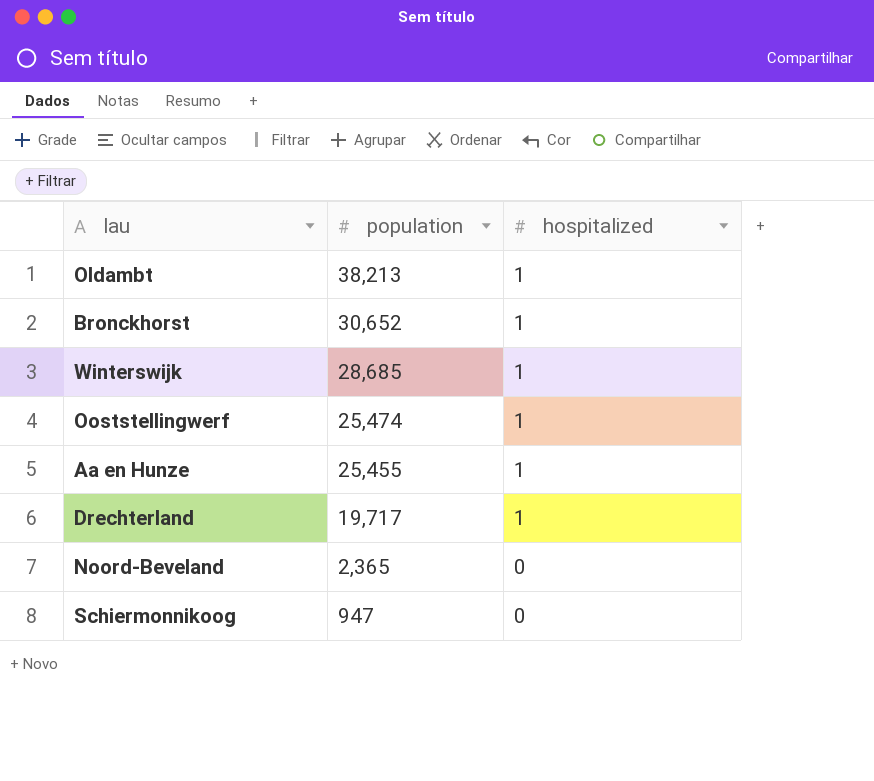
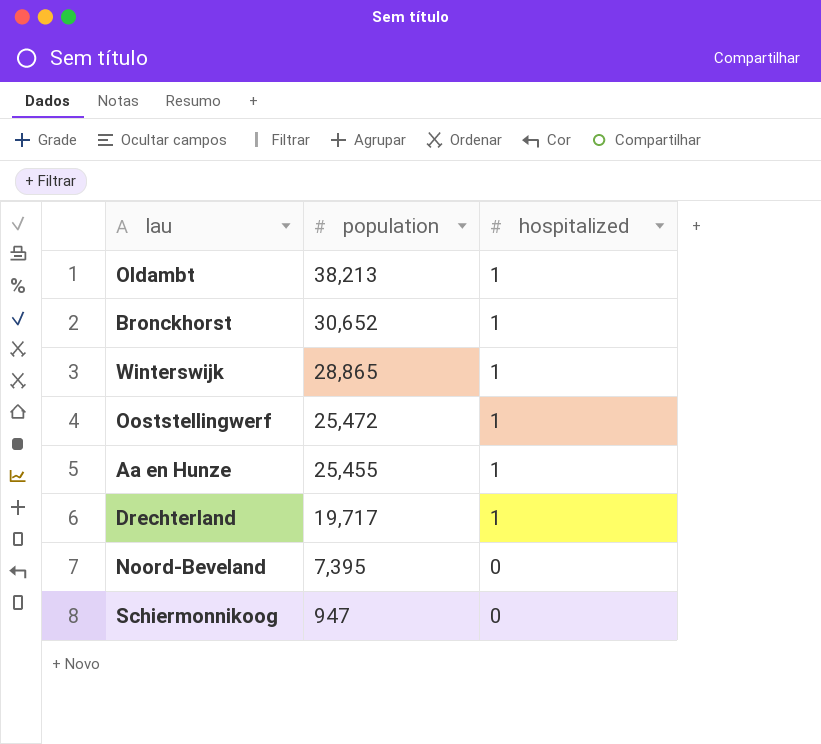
Winterswijk | population: 28,685 -> 28,865
Ooststellingwerf | population: 25,474 -> 25,472
Noord-Beveland | population: 2,365 -> 7,395

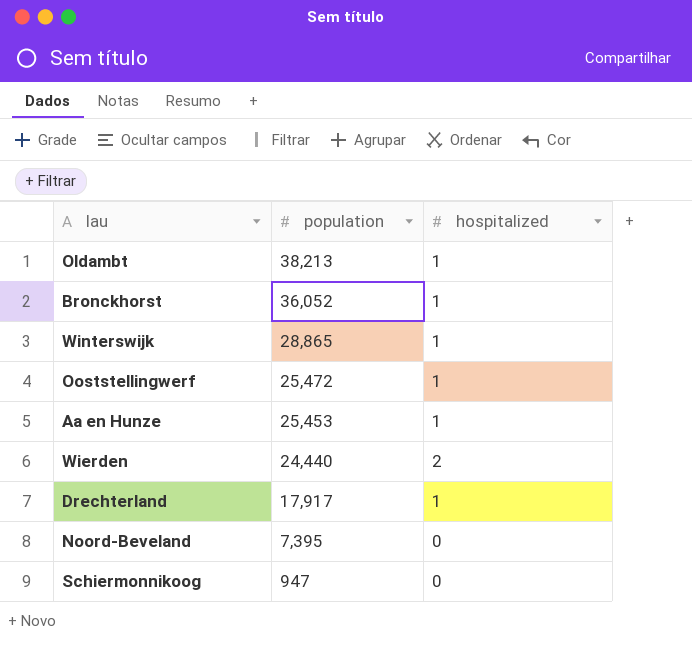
Bronckhorst | population: 30,652 -> 36,052
Aa en Hunze | population: 25,455 -> 25,453
row Wierden: none -> 24,440 | 2
Drechterland | population: 19,717 -> 17,917

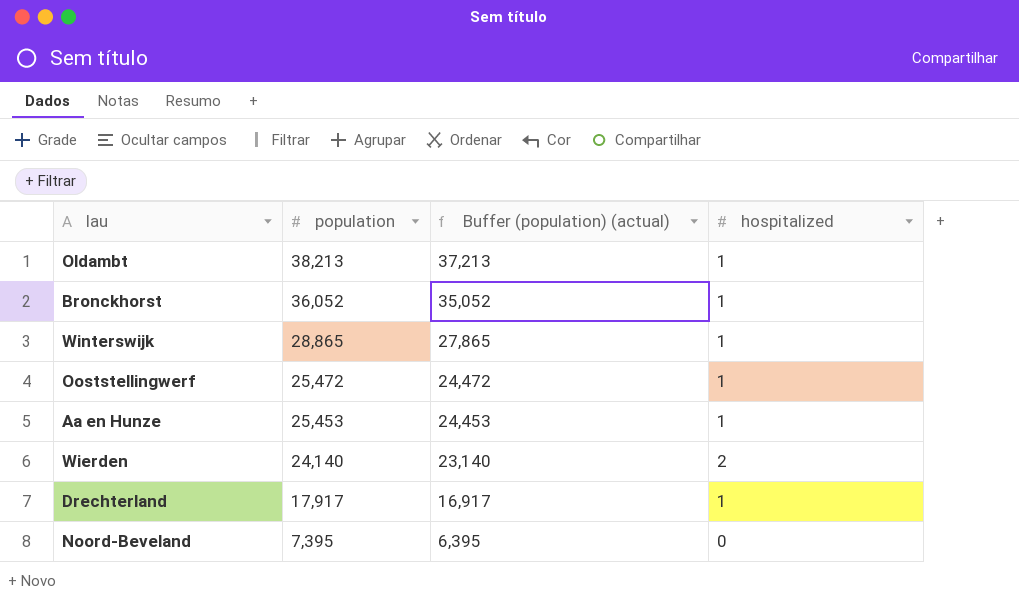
column Buffer (population) (actual) | formula: none -> [population] - 1000
row Schiermonnikoog: 947 | 0 -> none
Wierden | population: 24,440 -> 24,140

